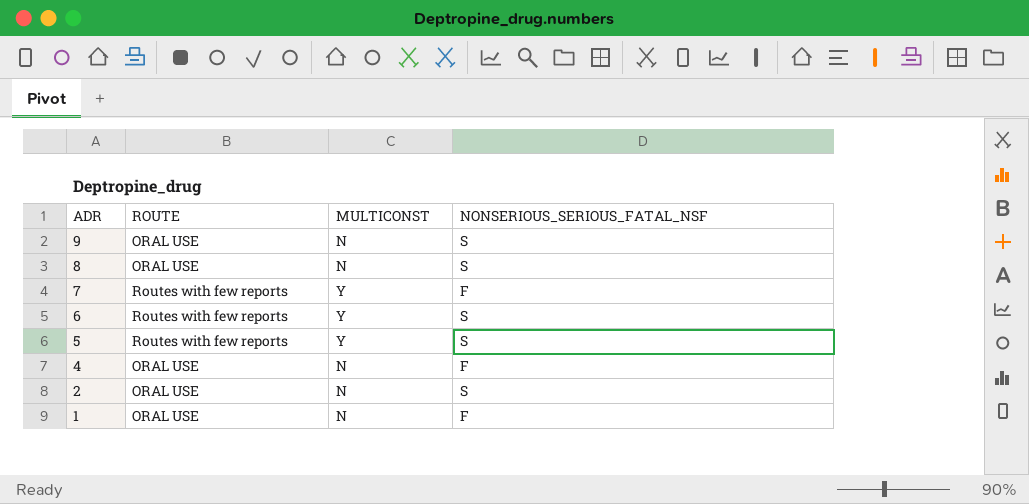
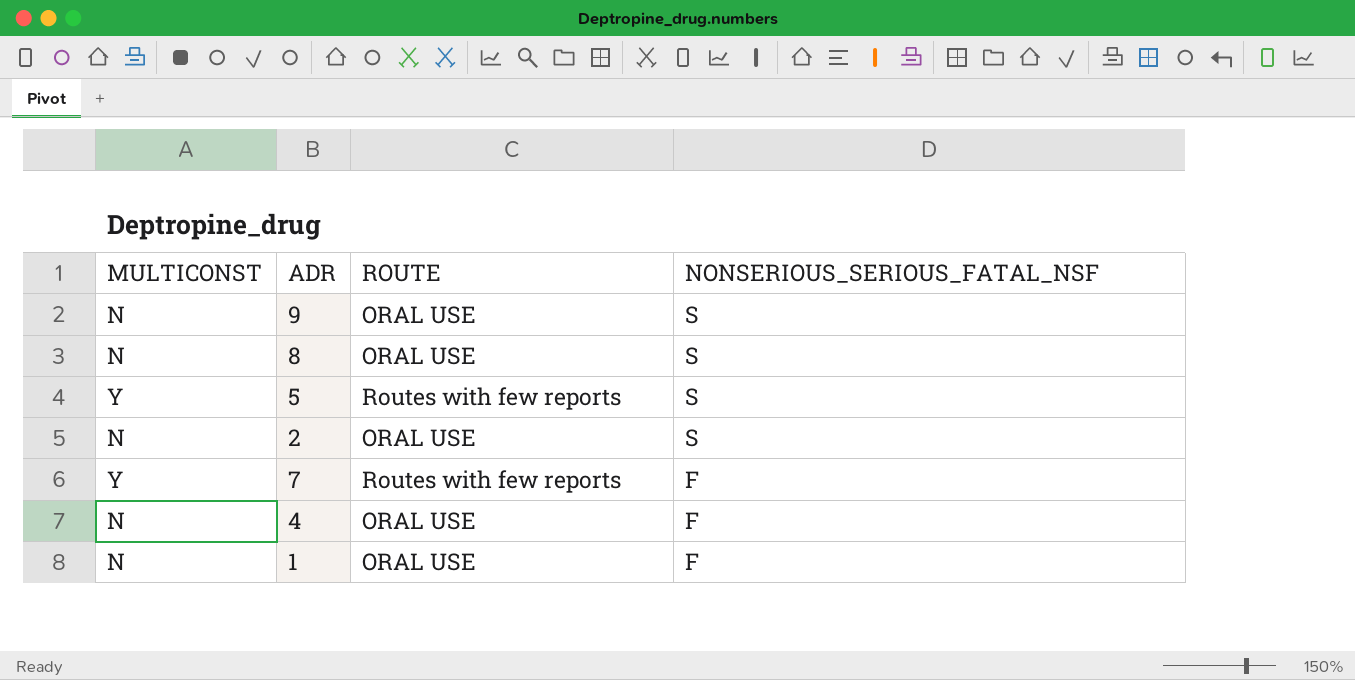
row order: ADR descending -> NONSERIOUS_SERIOUS_FATAL_NSF descending
column MULTICONST | position: 3 -> 1
row 6: Routes with few reports | Y | S -> none

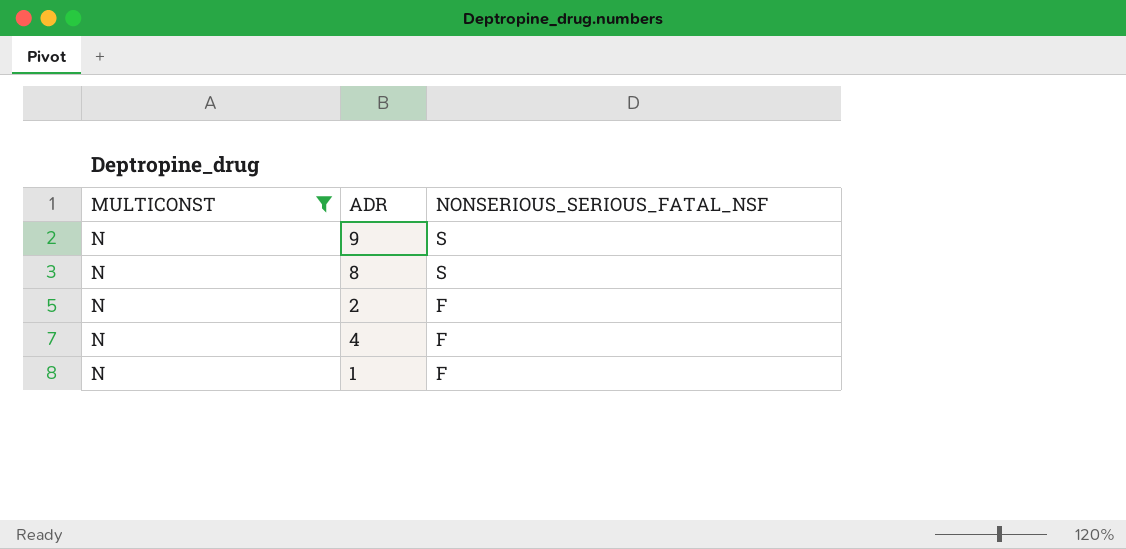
filter: none -> MULTICONST = N
column ROUTE | position: 3 -> none
2 | NONSERIOUS_SERIOUS_FATAL_NSF: S -> F

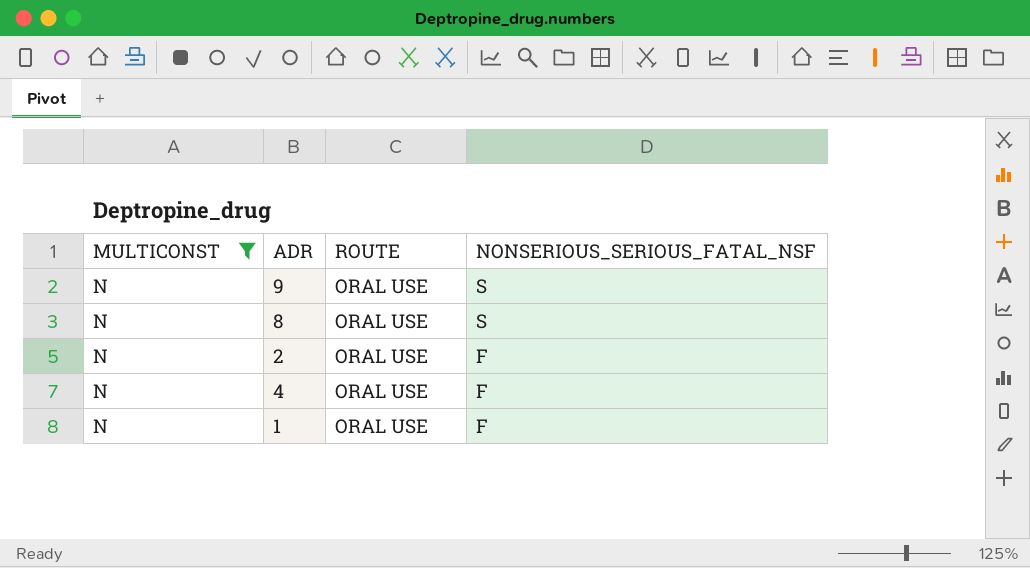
column ROUTE | position: none -> 3

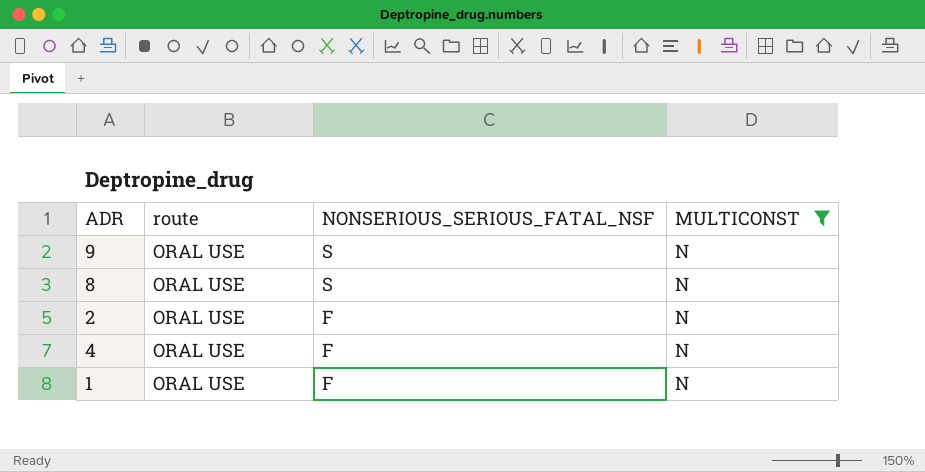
column name: ROUTE -> route
column MULTICONST | position: 1 -> 4

